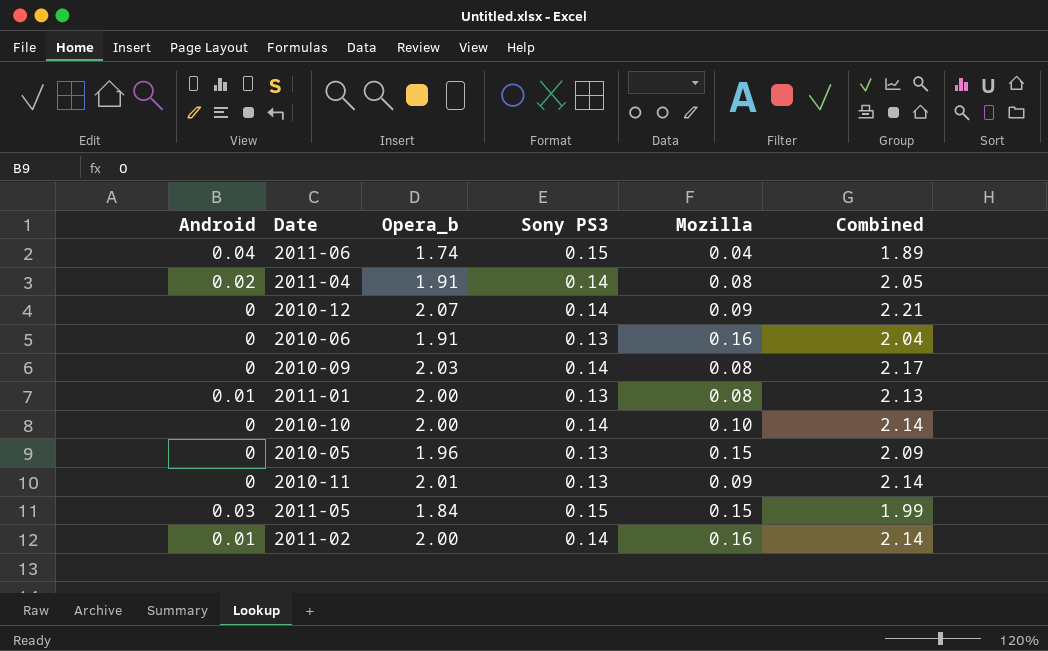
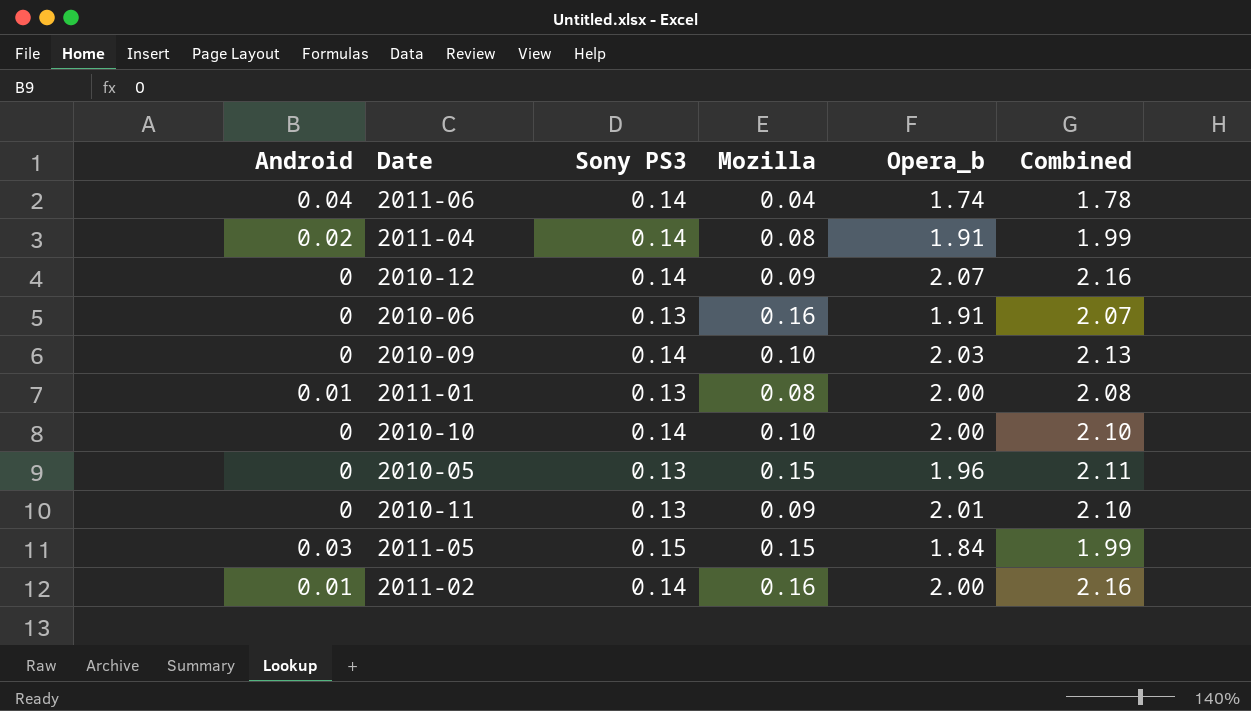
column Opera_b | position: 3 -> 5
column Combined | formula: [Opera_b] + [Sony PS3] -> [Mozilla] + [Opera_b]
2011-06 | Sony PS3: 0.15 -> 0.14
2010-09 | Mozilla: 0.08 -> 0.10

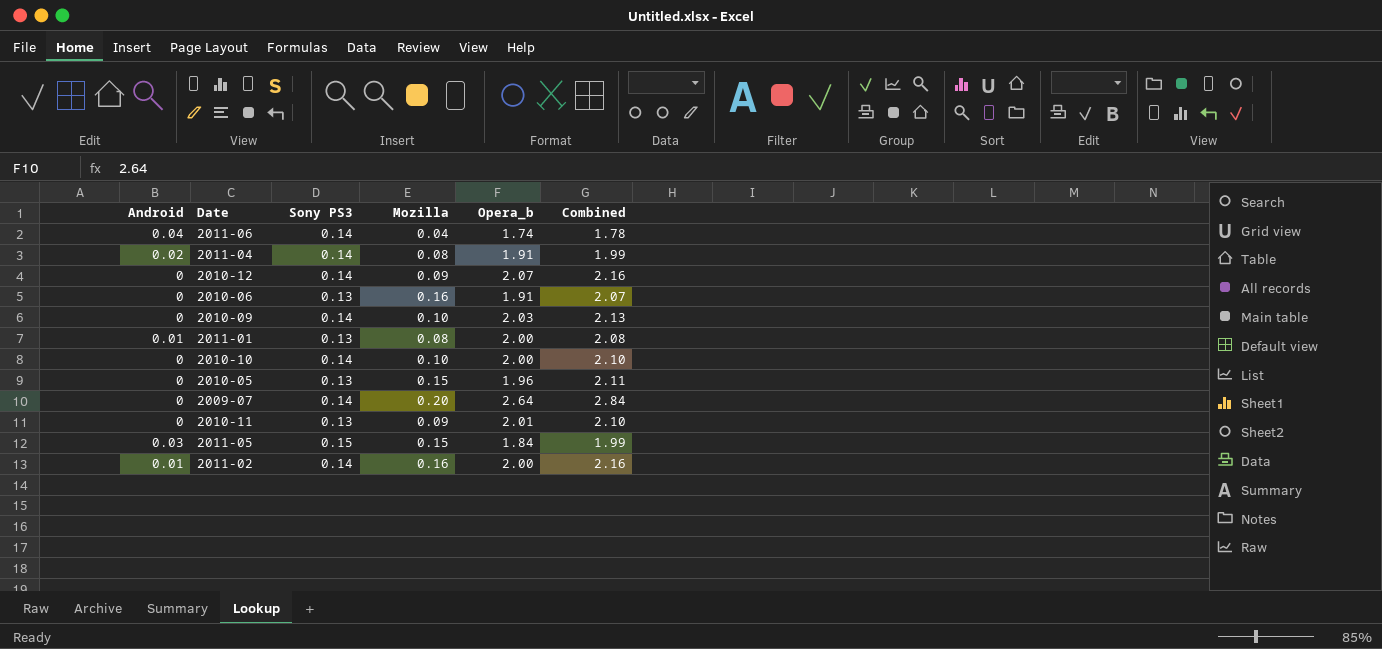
row 2009-07: none -> 0 | 0.14 | 0.20 | 2.64 | 2.84

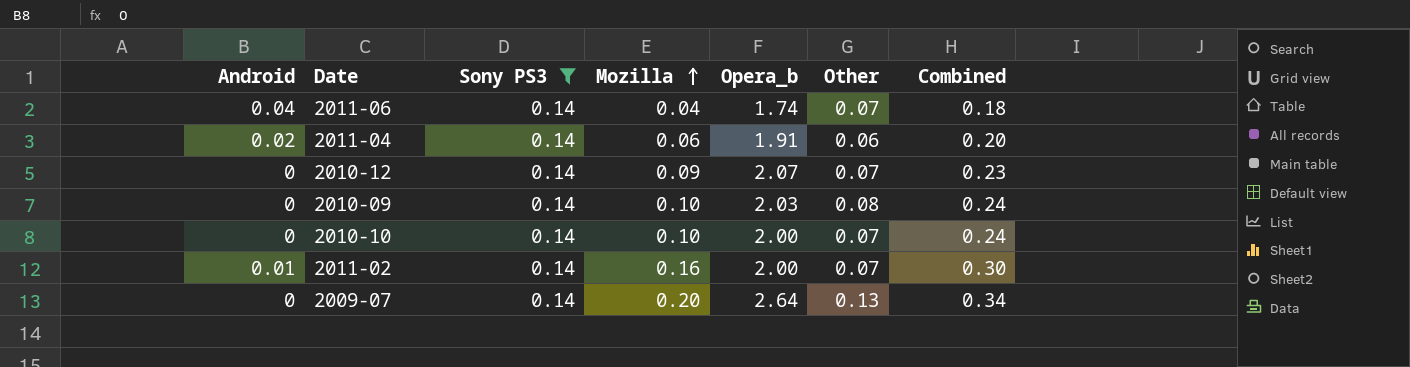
filter: none -> Sony PS3 = 0.14
row order: none -> Mozilla ascending
column Other | position: none -> 6
column Combined | formula: [Mozilla] + [Opera_b] -> [Sony PS3] + [Mozilla]
2011-04 | Mozilla: 0.08 -> 0.06

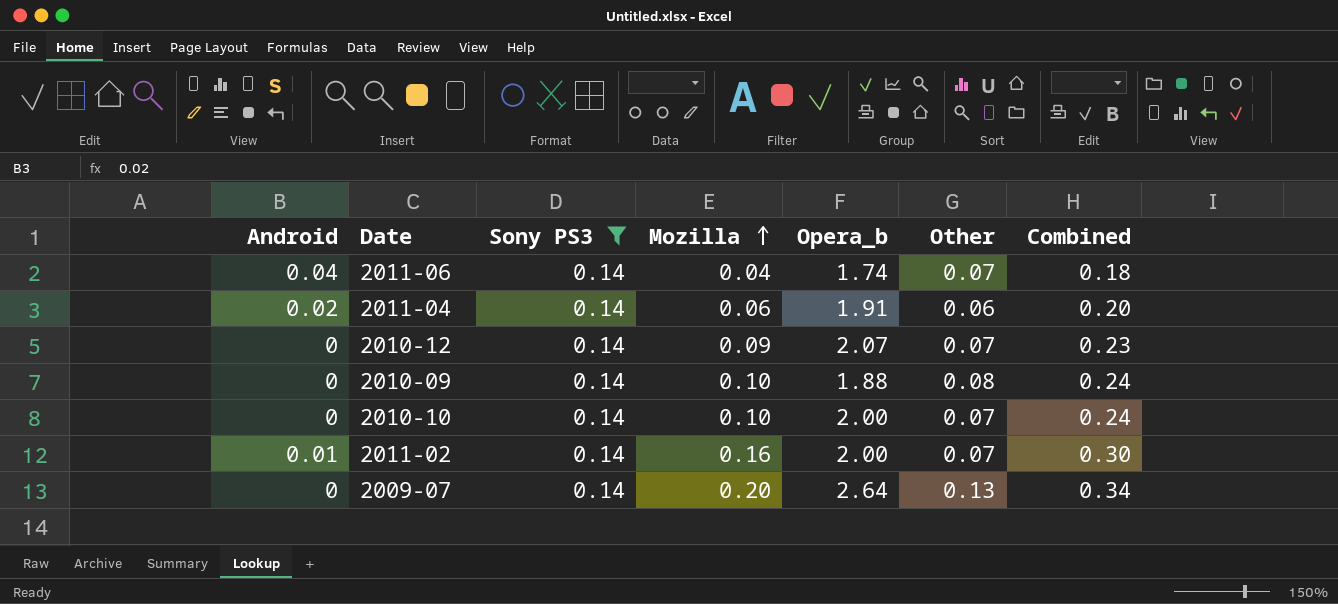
2010-09 | Opera_b: 2.03 -> 1.88

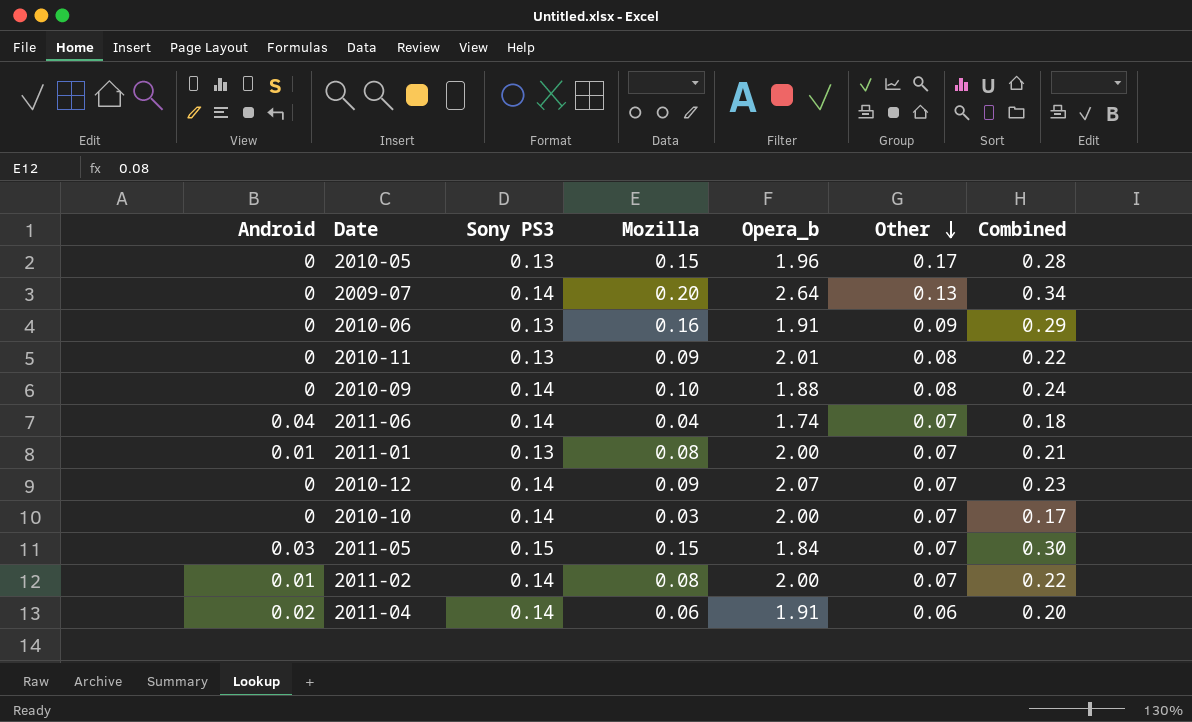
filter: Sony PS3 = 0.14 -> none
row order: Mozilla ascending -> Other descending
2010-10 | Mozilla: 0.10 -> 0.03
2010-10 | Combined: 0.24 -> 0.17
2011-02 | Mozilla: 0.16 -> 0.08
2011-02 | Combined: 0.30 -> 0.22

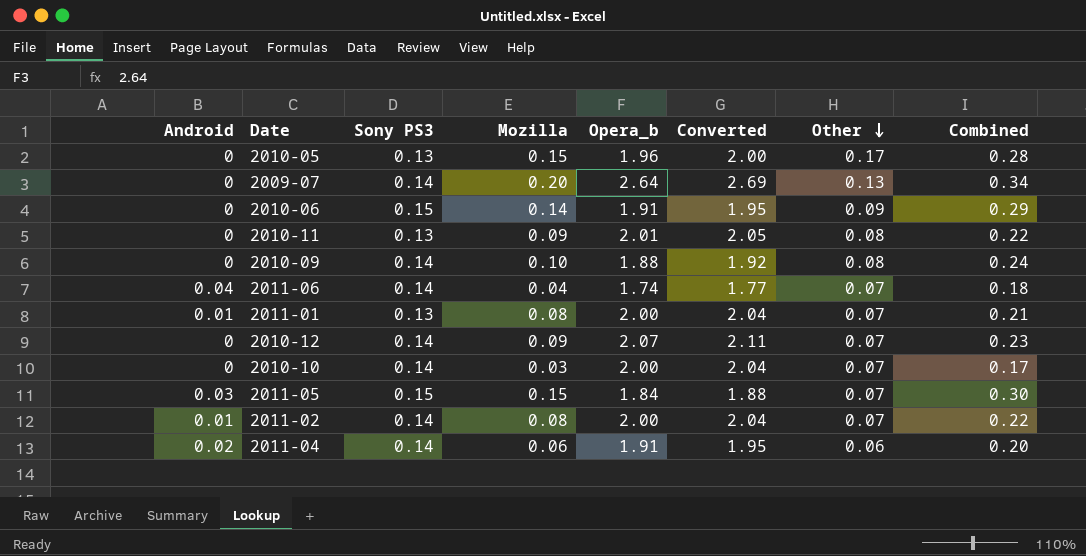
column Converted | formula: none -> [Opera_b] * 1.02
2010-06 | Sony PS3: 0.13 -> 0.15
2010-06 | Mozilla: 0.16 -> 0.14

